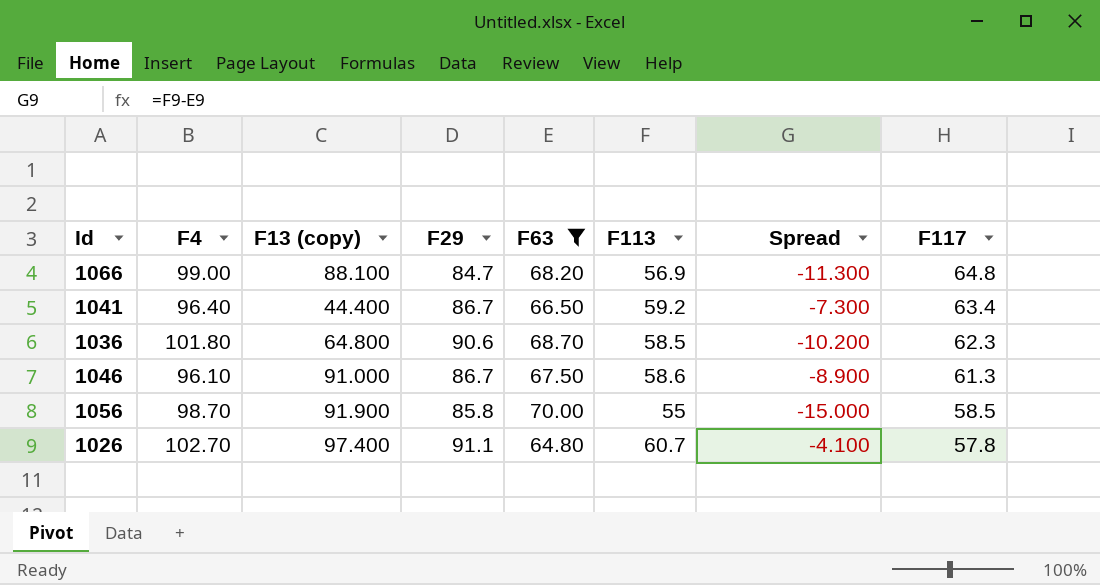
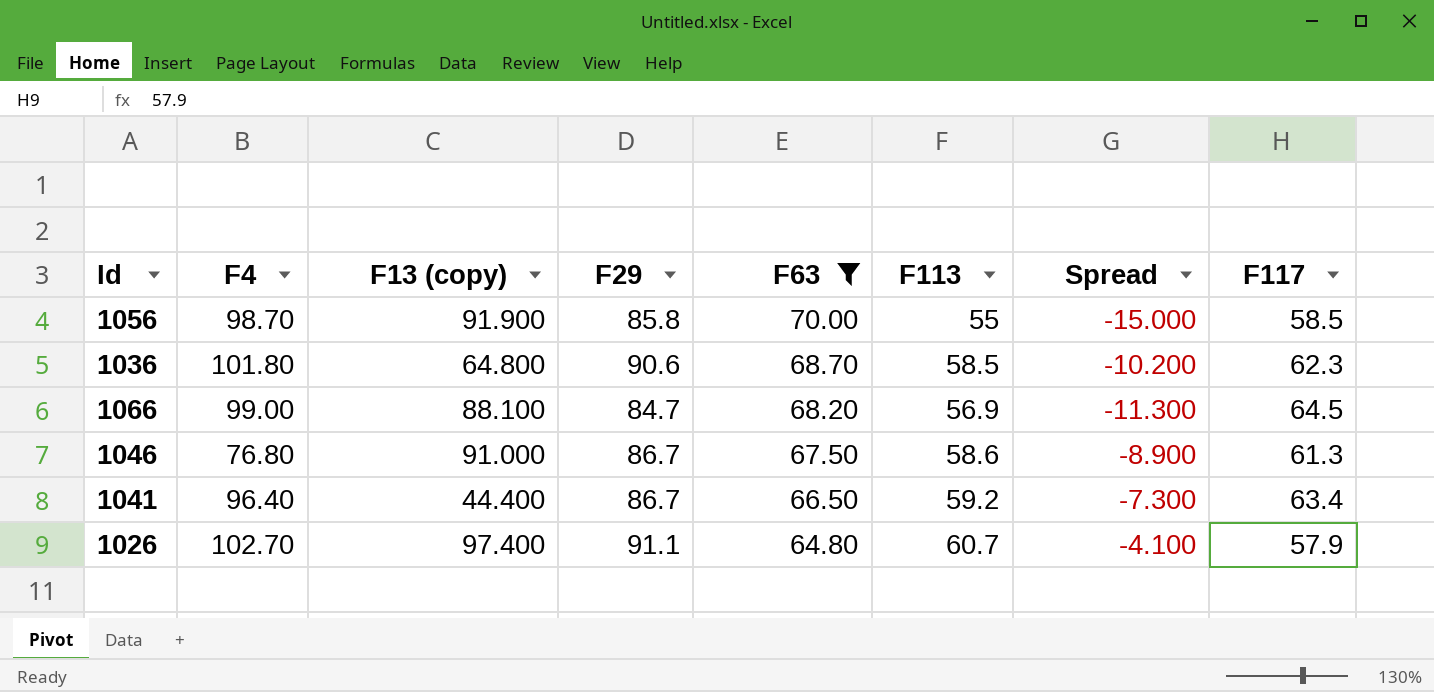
row order: F117 descending -> F63 descending
1066 | F117: 64.8 -> 64.5
1046 | F4: 96.10 -> 76.80
1026 | F117: 57.8 -> 57.9

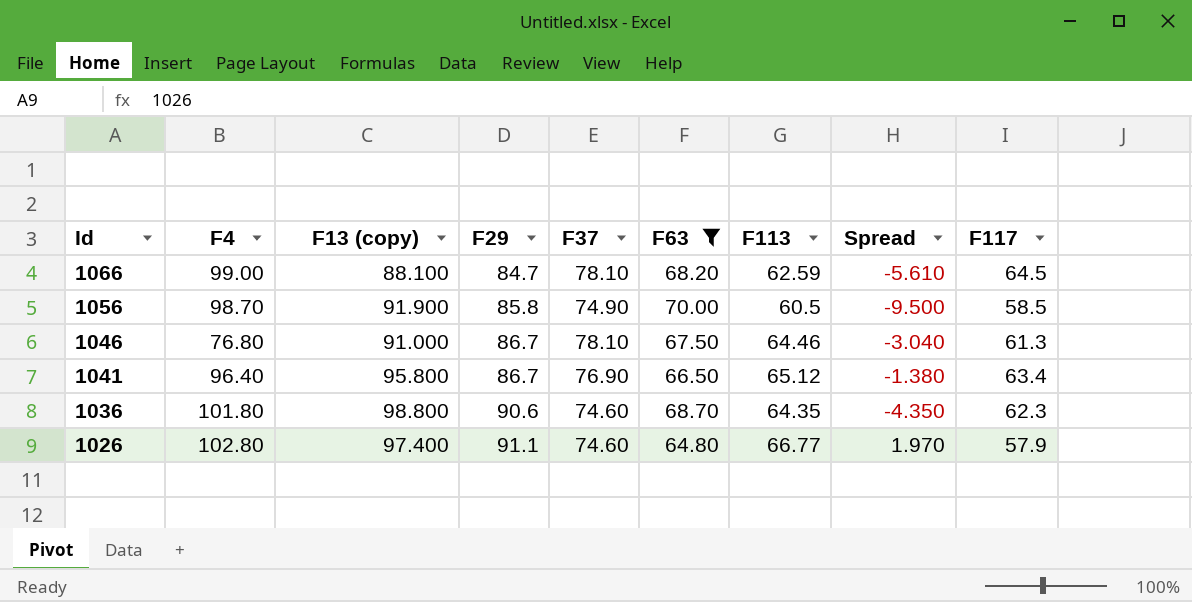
row order: F63 descending -> Id descending
column F37 | position: none -> 5
1066 | F113: 56.9 -> 62.59
1066 | Spread: -11.300 -> -5.610
1056 | F113: 55 -> 60.5
1056 | Spread: -15.000 -> -9.500
1046 | F113: 58.6 -> 64.46
1046 | Spread: -8.900 -> -3.040
1041 | F13 (copy): 44.400 -> 95.800
1041 | F113: 59.2 -> 65.12
1041 | Spread: -7.300 -> -1.380
1036 | F13 (copy): 64.800 -> 98.800
1036 | F113: 58.5 -> 64.35
1036 | Spread: -10.200 -> -4.350
1026 | F4: 102.70 -> 102.80
1026 | F113: 60.7 -> 66.77
1026 | Spread: -4.100 -> 1.970

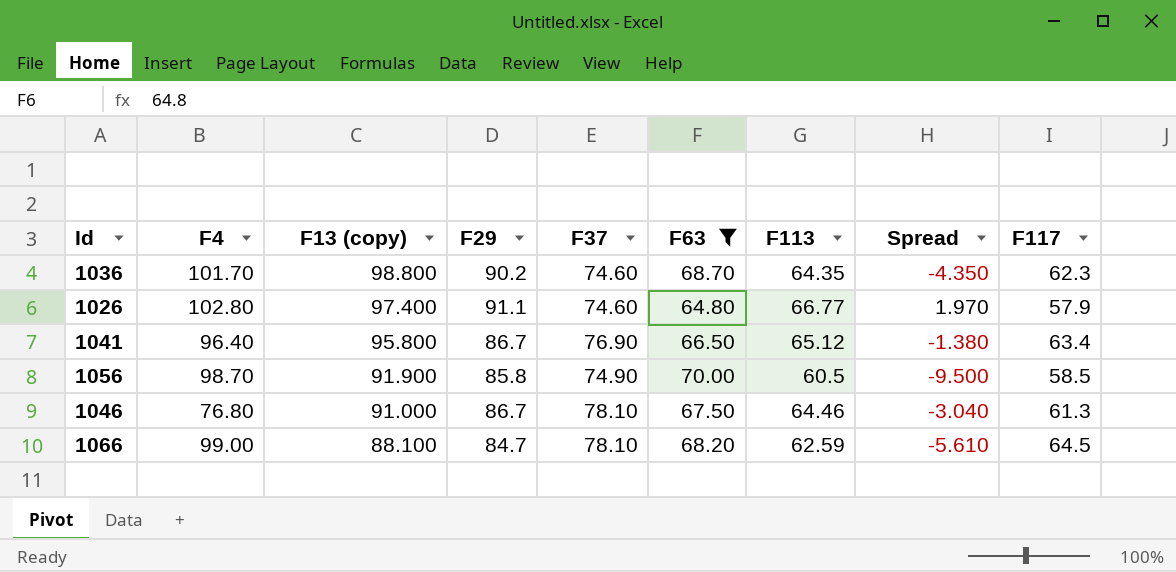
row order: Id descending -> F13 (copy) descending
1036 | F4: 101.80 -> 101.70
1036 | F29: 90.6 -> 90.2

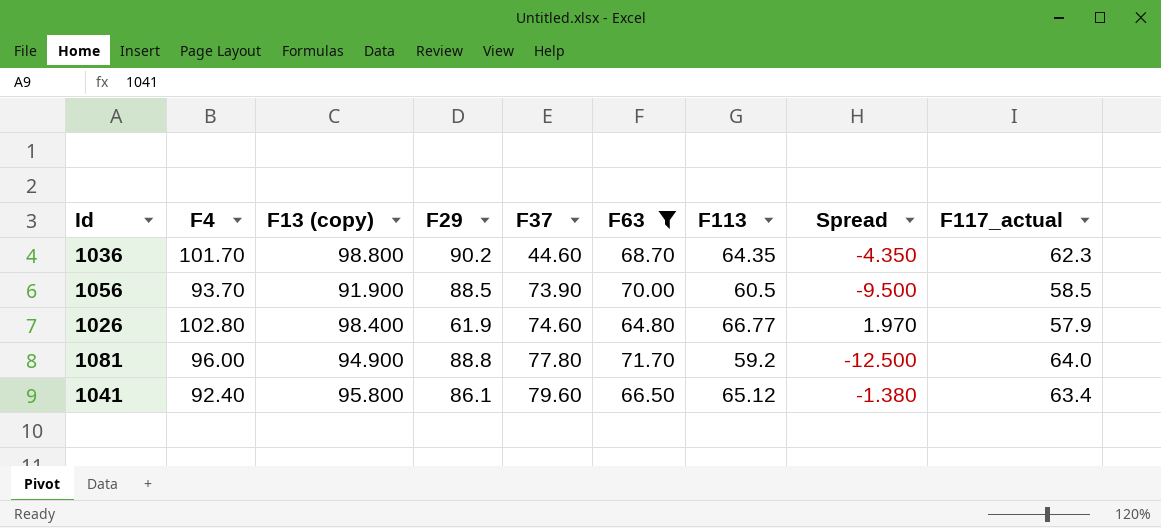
row order: F13 (copy) descending -> F37 ascending
column name: F117 -> F117_actual
row 1046: 76.80 | 91.000 | 86.7 | 78.10 | 67.50 | 64.46 | -3.040 | 61.3 -> none
row 1066: 99.00 | 88.100 | 84.7 | 78.10 | 68.20 | 62.59 | -5.610 | 64.5 -> none
1036 | F37: 74.60 -> 44.60
1056 | F4: 98.70 -> 93.70
1056 | F29: 85.8 -> 88.5
1056 | F37: 74.90 -> 73.90
1026 | F13 (copy): 97.400 -> 98.400
1026 | F29: 91.1 -> 61.9
row 1081: none -> 96.00 | 94.900 | 88.8 | 77.80 | 71.70 | 59.2 | -12.500 | 64.0
1041 | F4: 96.40 -> 92.40
1041 | F29: 86.7 -> 86.1
1041 | F37: 76.90 -> 79.60

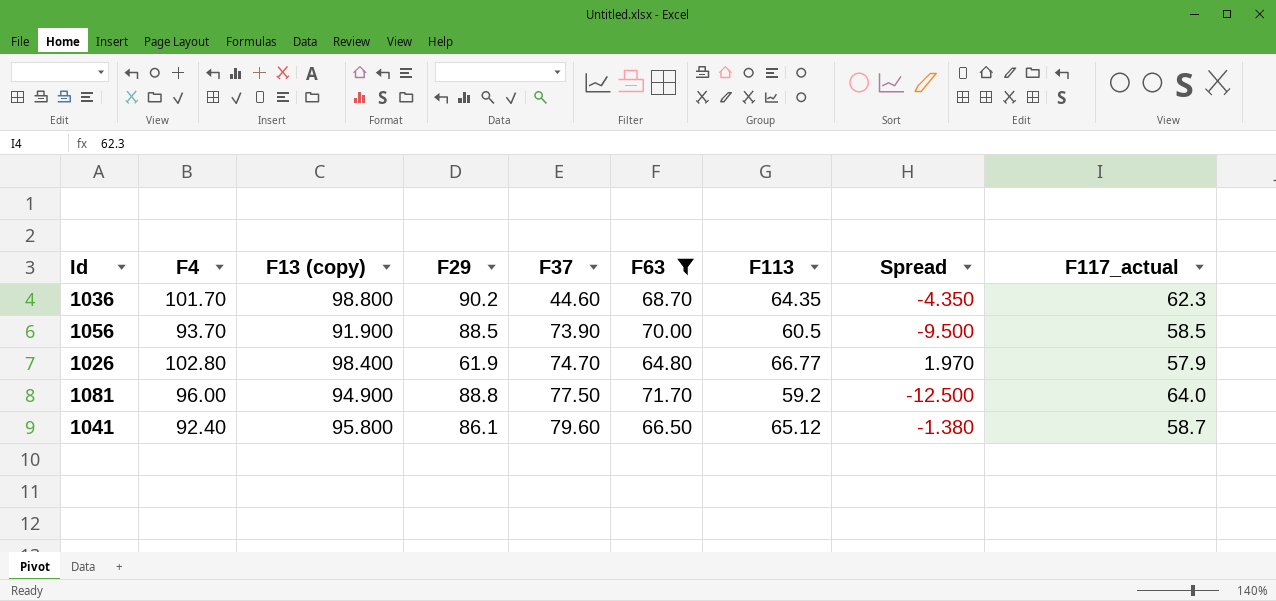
1026 | F37: 74.60 -> 74.70
1081 | F37: 77.80 -> 77.50
1041 | F117_actual: 63.4 -> 58.7

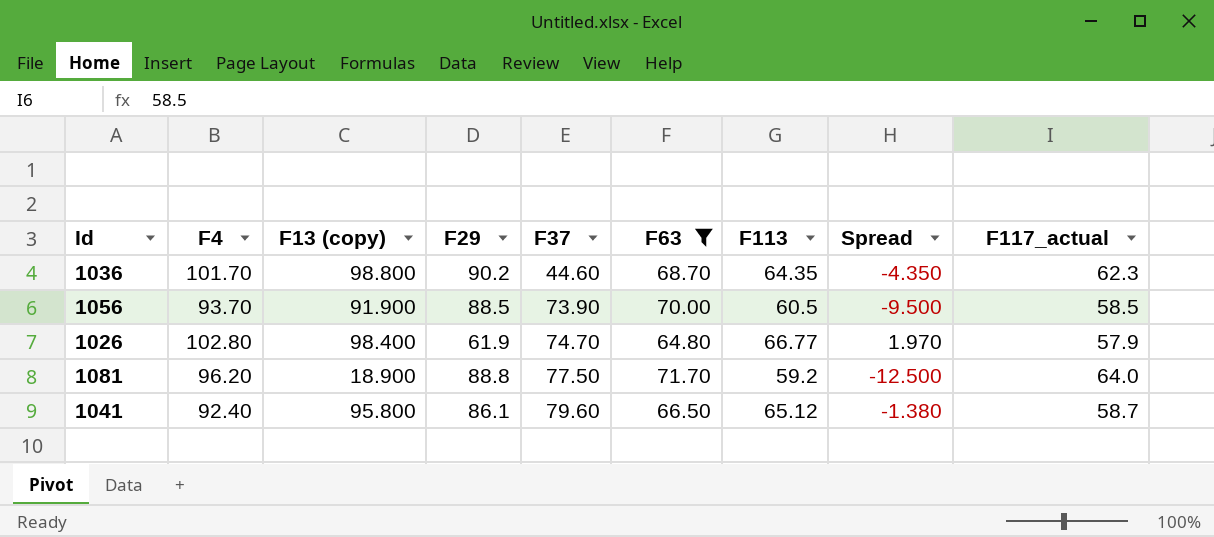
1081 | F4: 96.00 -> 96.20
1081 | F13 (copy): 94.900 -> 18.900

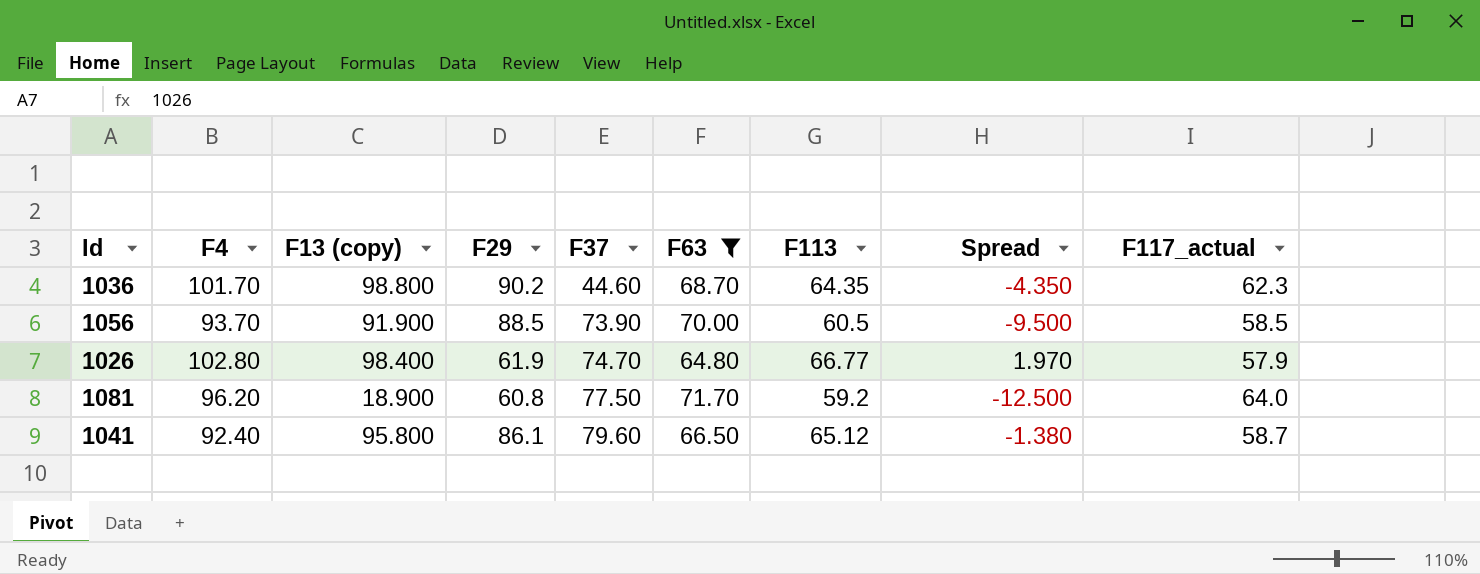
1081 | F29: 88.8 -> 60.8

